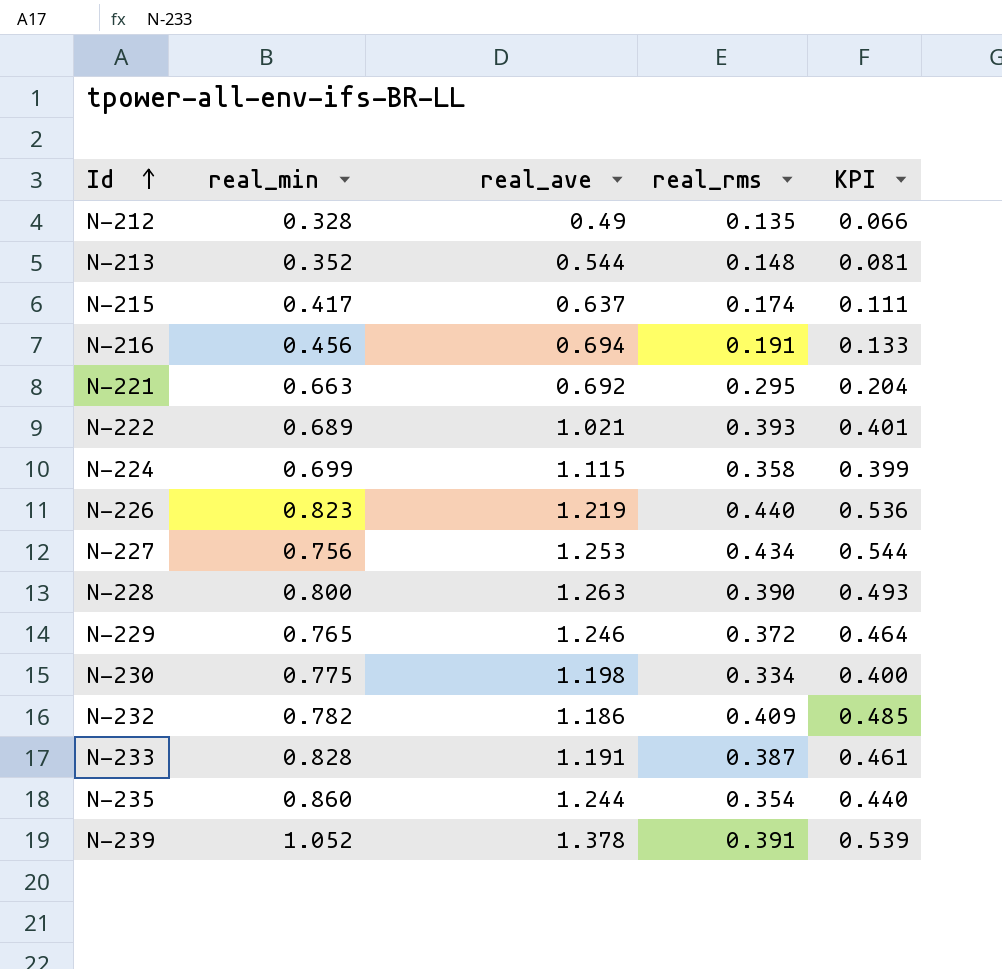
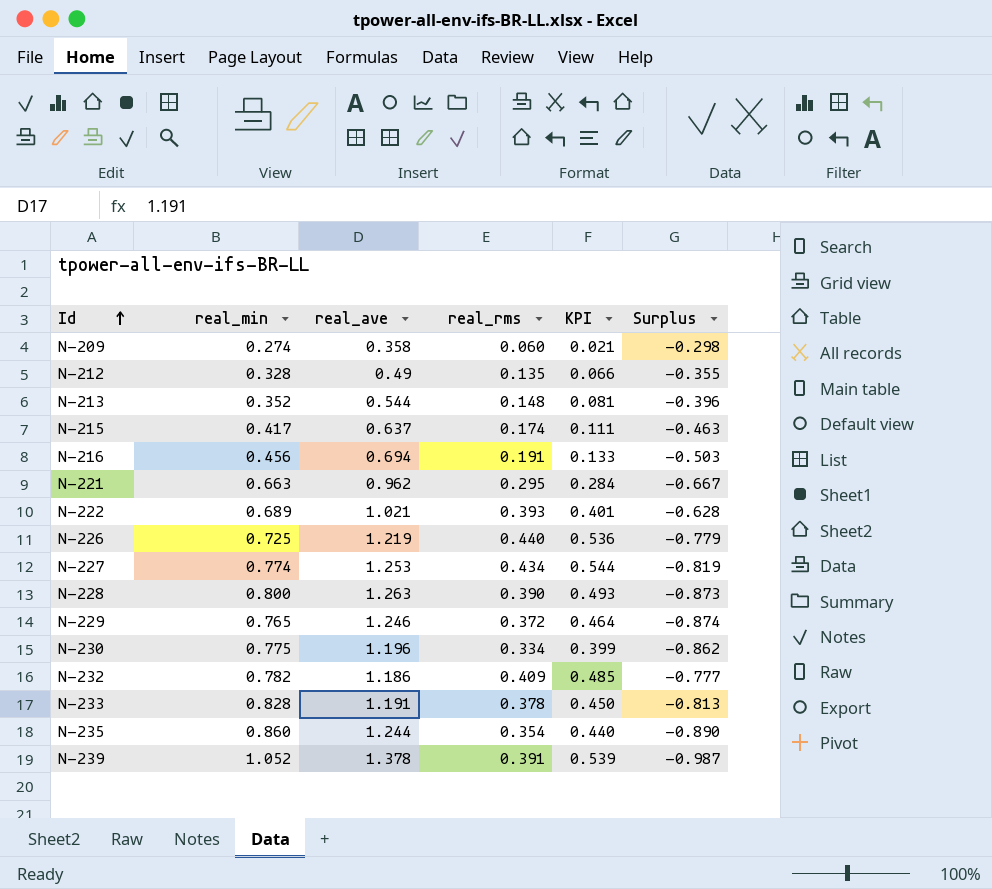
column Surplus | formula: none -> [real_rms] - [real_ave]
row N-224: 0.699 | 1.115 | 0.358 | 0.399 -> none
row N-209: none -> 0.274 | 0.358 | 0.060 | 0.021 | -0.298
N-221 | real_ave: 0.692 -> 0.962
N-221 | KPI: 0.204 -> 0.284
N-226 | real_min: 0.823 -> 0.725
N-227 | real_min: 0.756 -> 0.774
N-230 | real_ave: 1.198 -> 1.196
N-230 | KPI: 0.400 -> 0.399
N-233 | real_rms: 0.387 -> 0.378
N-233 | KPI: 0.461 -> 0.450

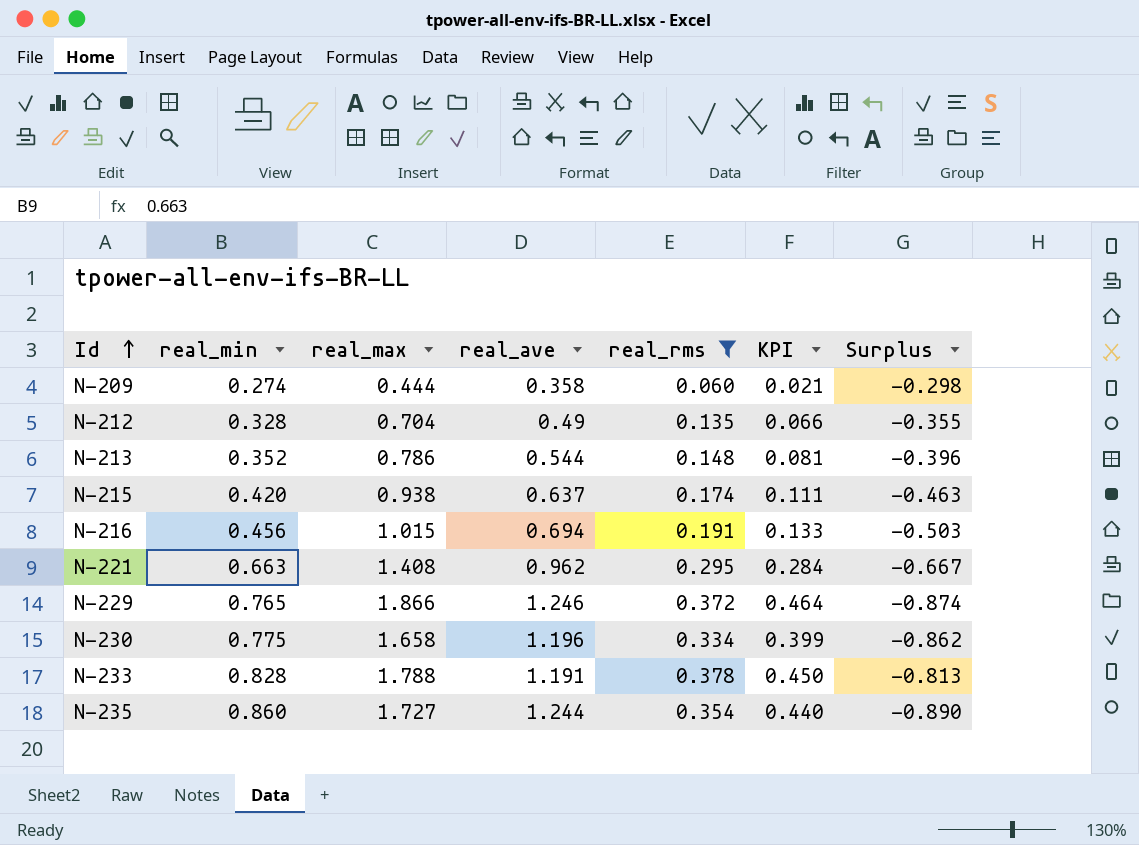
filter: none -> real_rms <= 0.378
column real_max | position: none -> 3
N-215 | real_min: 0.417 -> 0.420

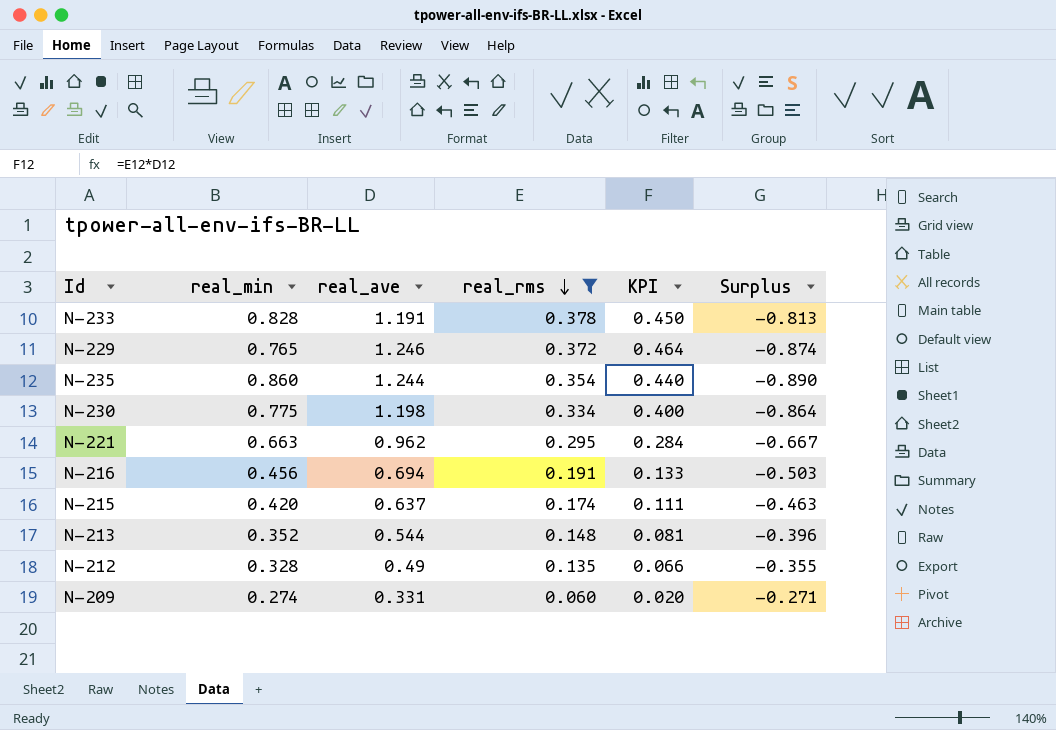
row order: Id ascending -> real_rms descending
column real_max | position: 3 -> none
N-230 | real_ave: 1.196 -> 1.198
N-230 | KPI: 0.399 -> 0.400
N-230 | Surplus: -0.862 -> -0.864
N-209 | real_ave: 0.358 -> 0.331
N-209 | KPI: 0.021 -> 0.020
N-209 | Surplus: -0.298 -> -0.271

